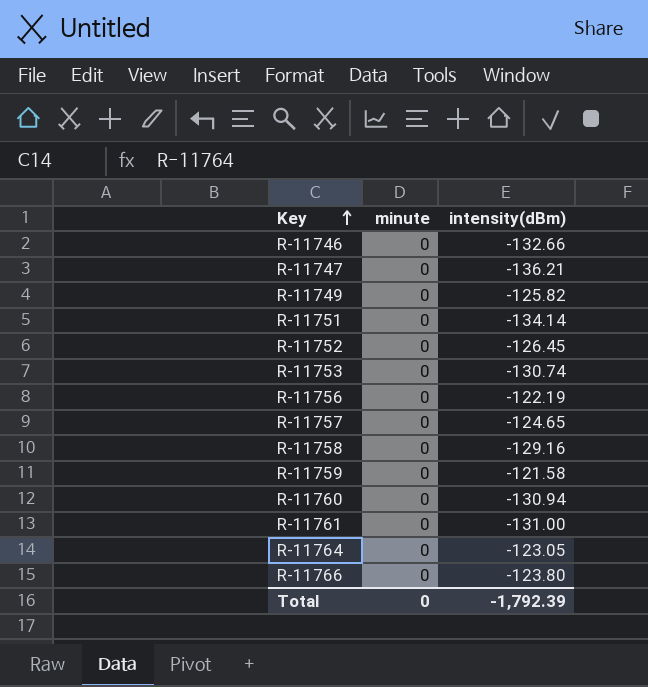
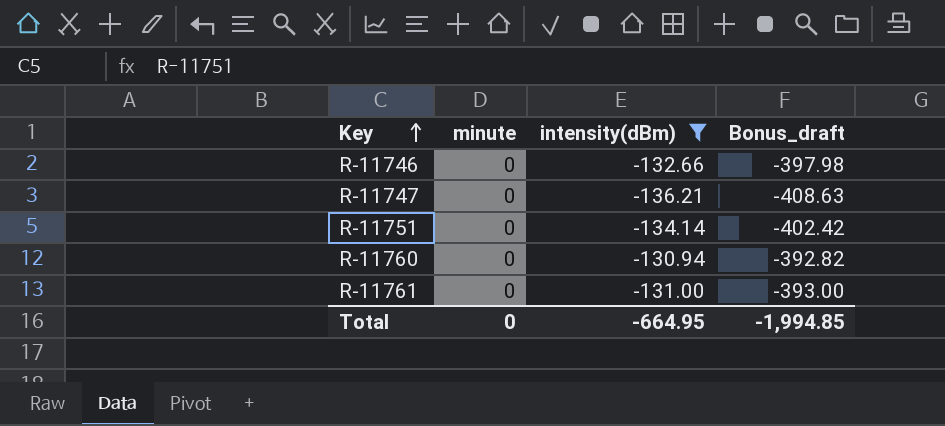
filter: none -> intensity(dBm) <= -130.94
column Bonus_draft | formula: none -> [intensity(dBm)] * 3
Total | intensity(dBm): -1,792.39 -> -664.95

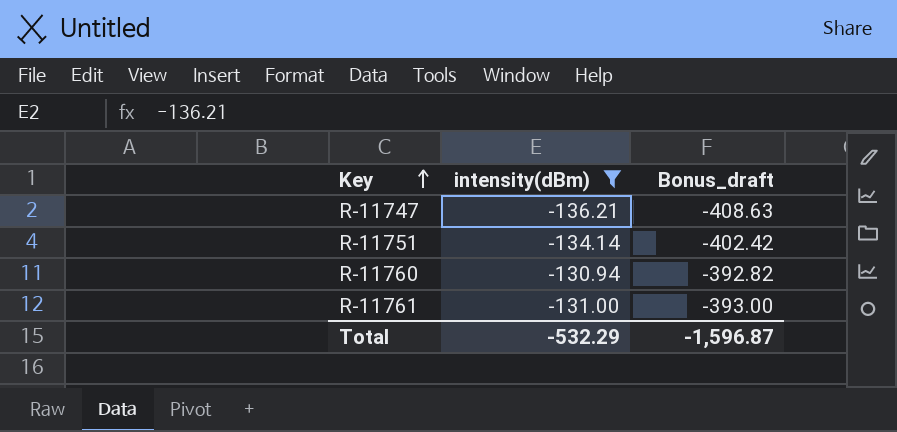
column minute | position: 2 -> none
row R-11746: 0 | -132.66 | -397.98 -> none
Total | intensity(dBm): -664.95 -> -532.29
Total | Bonus_draft: -1,994.85 -> -1,596.87

